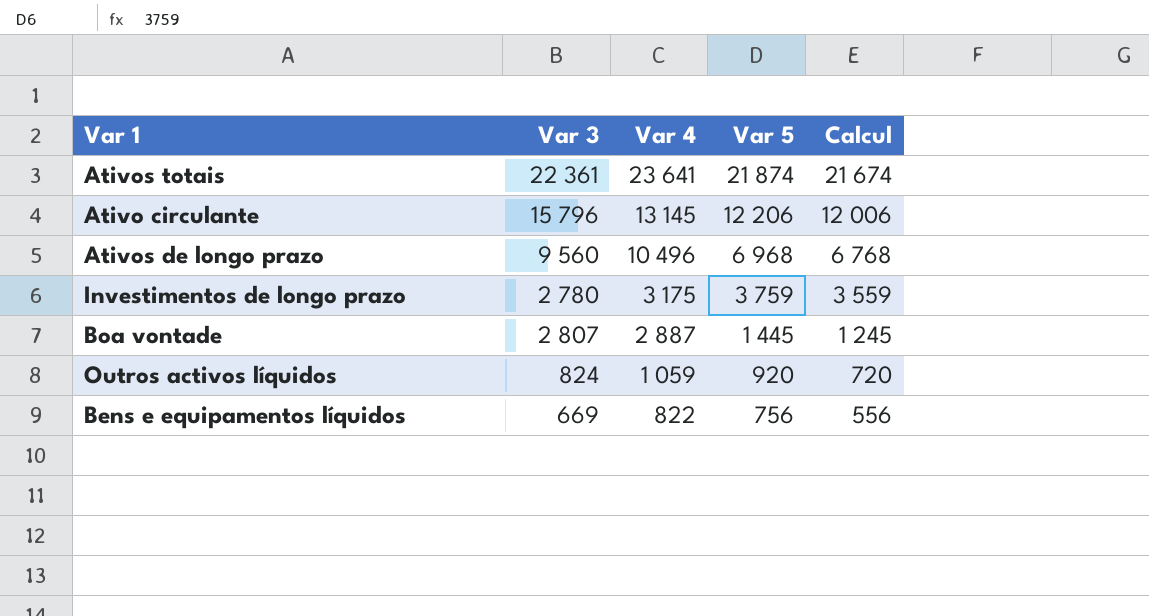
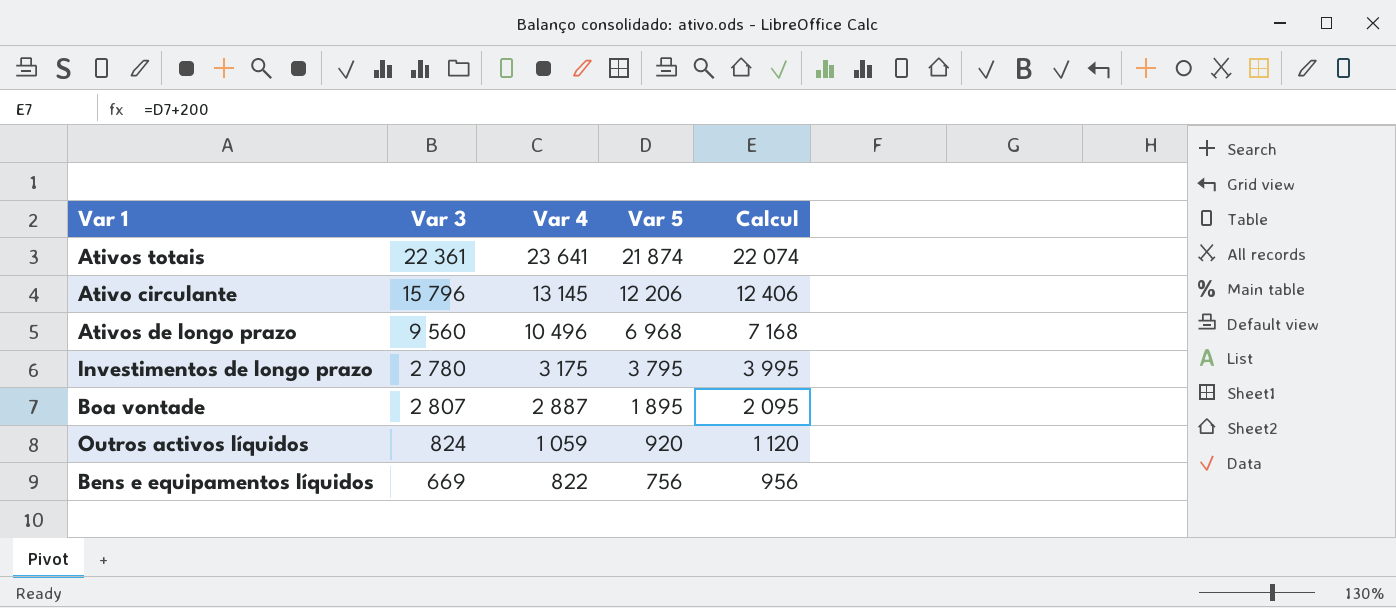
column Calcul | formula: [Var 5] - 200 -> [Var 5] + 200
Investimentos de longo prazo | Var 5: 3 759 -> 3 795
Boa vontade | Var 5: 1 445 -> 1 895

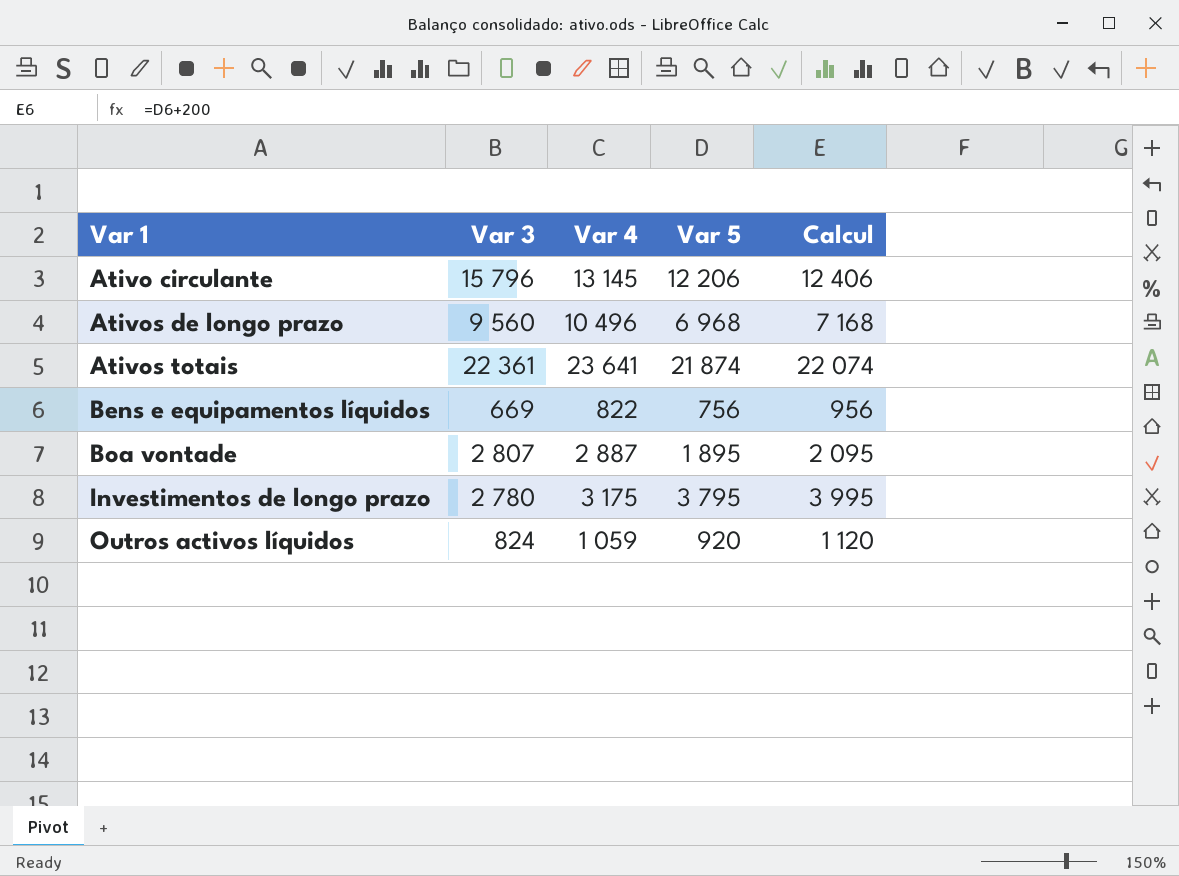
row order: Var 4 descending -> Var 1 ascending

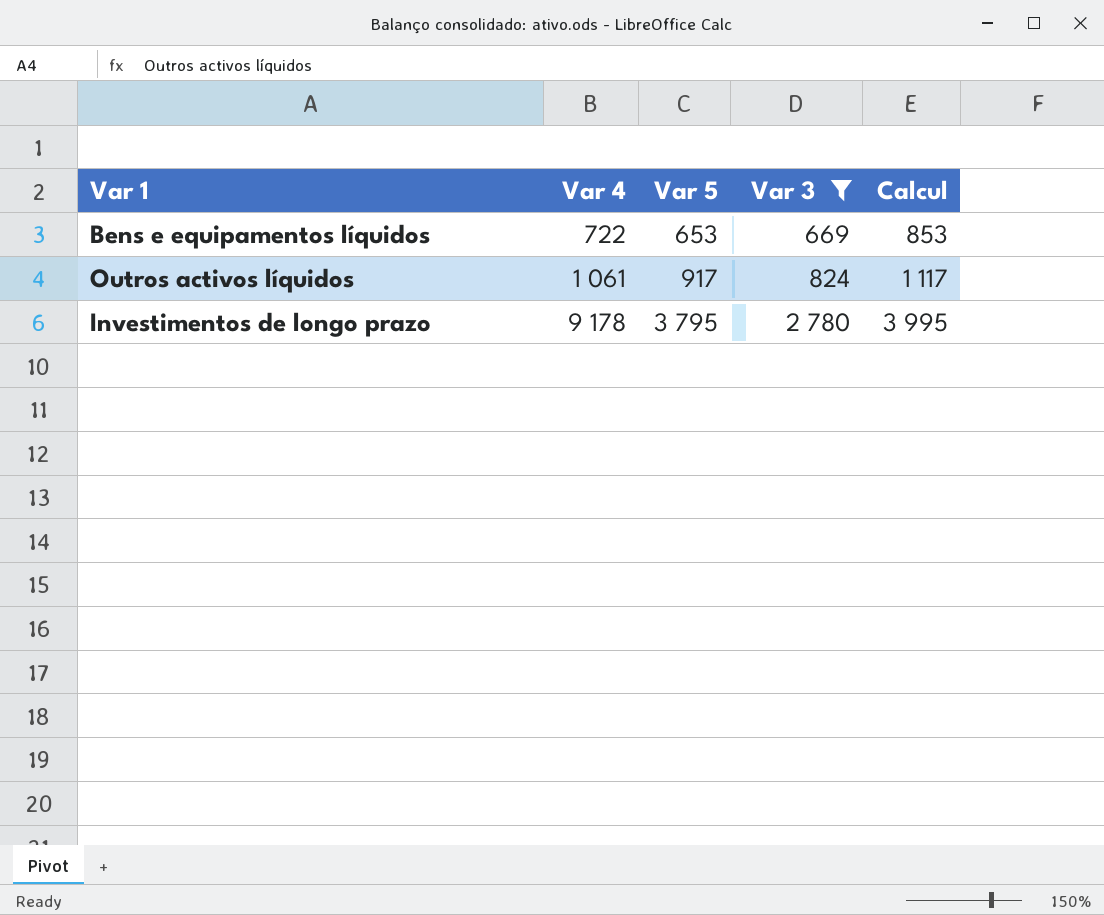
filter: none -> Var 3 <= 2 780
row order: Var 1 ascending -> Var 4 ascending
column Var 3 | position: 2 -> 4
Bens e equipamentos líquidos | Var 4: 822 -> 722
Bens e equipamentos líquidos | Var 5: 756 -> 653
Bens e equipamentos líquidos | Calcul: 956 -> 853
Outros activos líquidos | Var 4: 1 059 -> 1 061
Outros activos líquidos | Var 5: 920 -> 917
Outros activos líquidos | Calcul: 1 120 -> 1 117
Investimentos de longo prazo | Var 4: 3 175 -> 9 178

